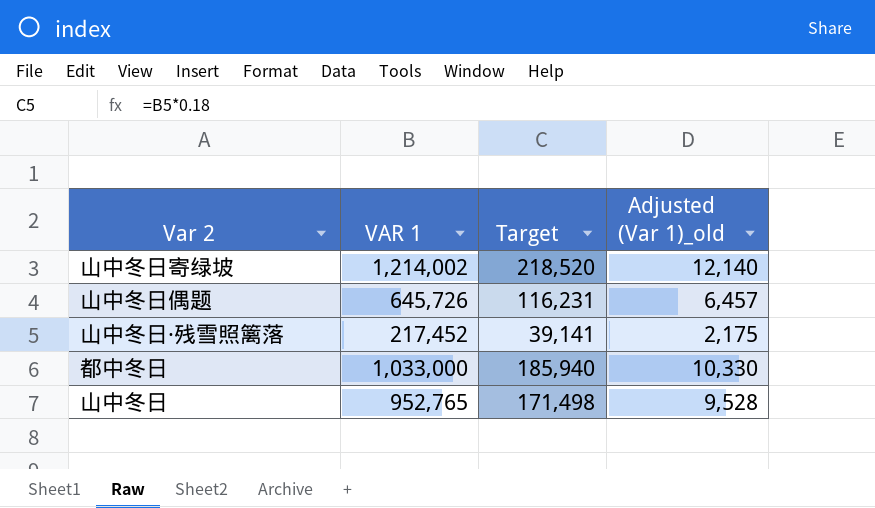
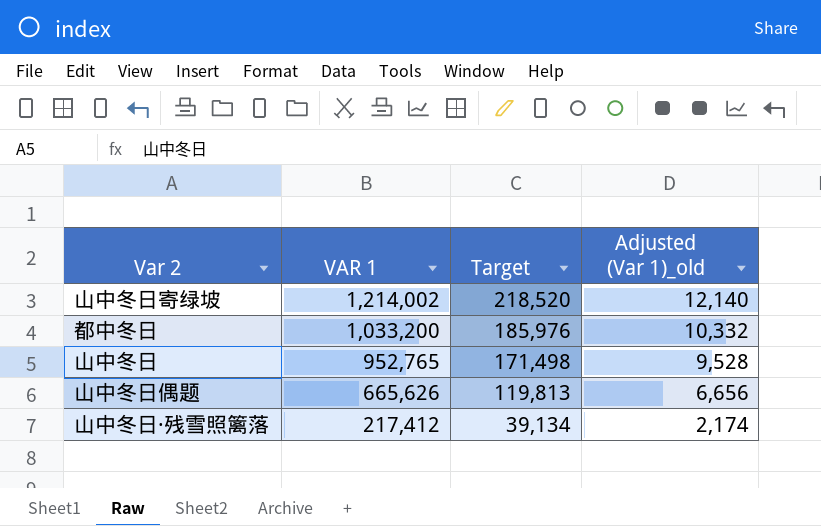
row order: none -> VAR 1 descending
都中冬日 | VAR 1: 1,033,000 -> 1,033,200
都中冬日 | Target: 185,940 -> 185,976
都中冬日 | Adjusted (Var 1)_old: 10,330 -> 10,332
山中冬日偶题 | VAR 1: 645,726 -> 665,626
山中冬日偶题 | Target: 116,231 -> 119,813
山中冬日偶题 | Adjusted (Var 1)_old: 6,457 -> 6,656
山中冬日·残雪照篱落 | VAR 1: 217,452 -> 217,412
山中冬日·残雪照篱落 | Target: 39,141 -> 39,134
山中冬日·残雪照篱落 | Adjusted (Var 1)_old: 2,175 -> 2,174

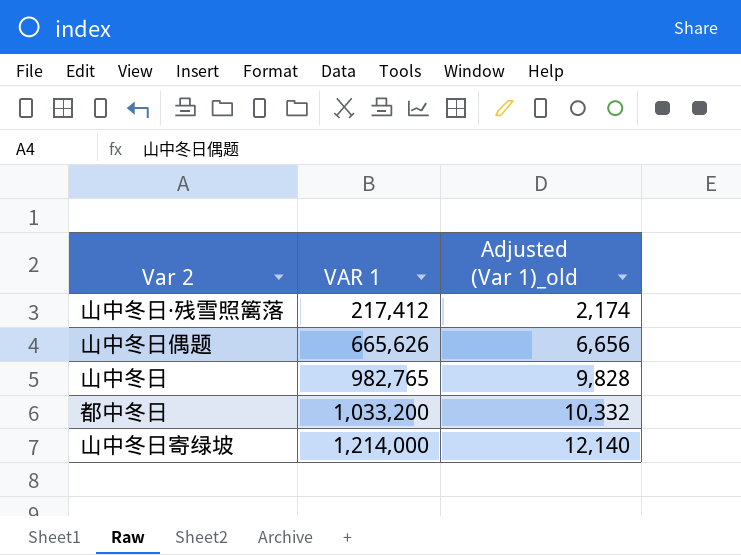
row order: VAR 1 descending -> VAR 1 ascending
column Target | formula: [VAR 1] * 0.18 -> none
山中冬日 | VAR 1: 952,765 -> 982,765
山中冬日 | Adjusted (Var 1)_old: 9,528 -> 9,828
山中冬日寄绿坡 | VAR 1: 1,214,002 -> 1,214,000

